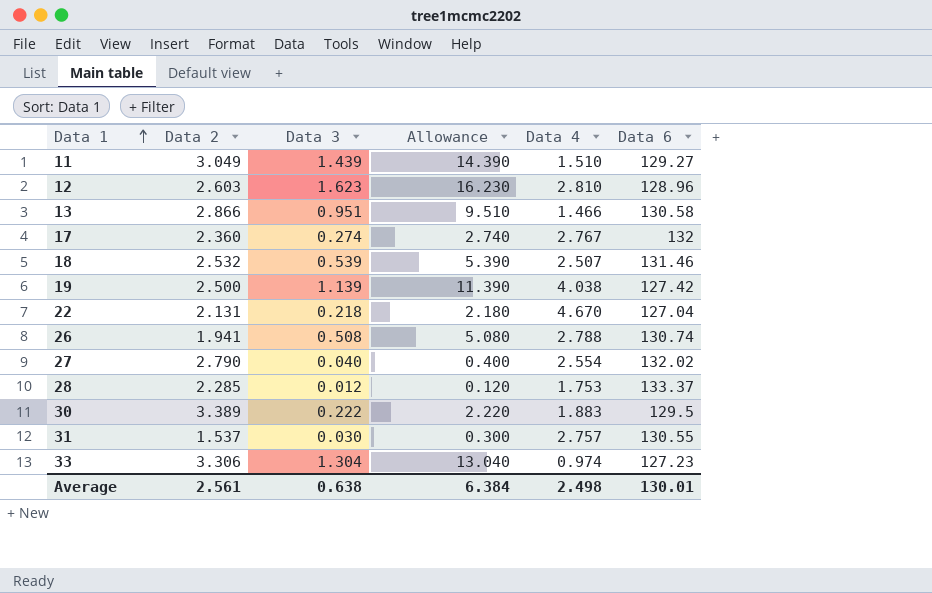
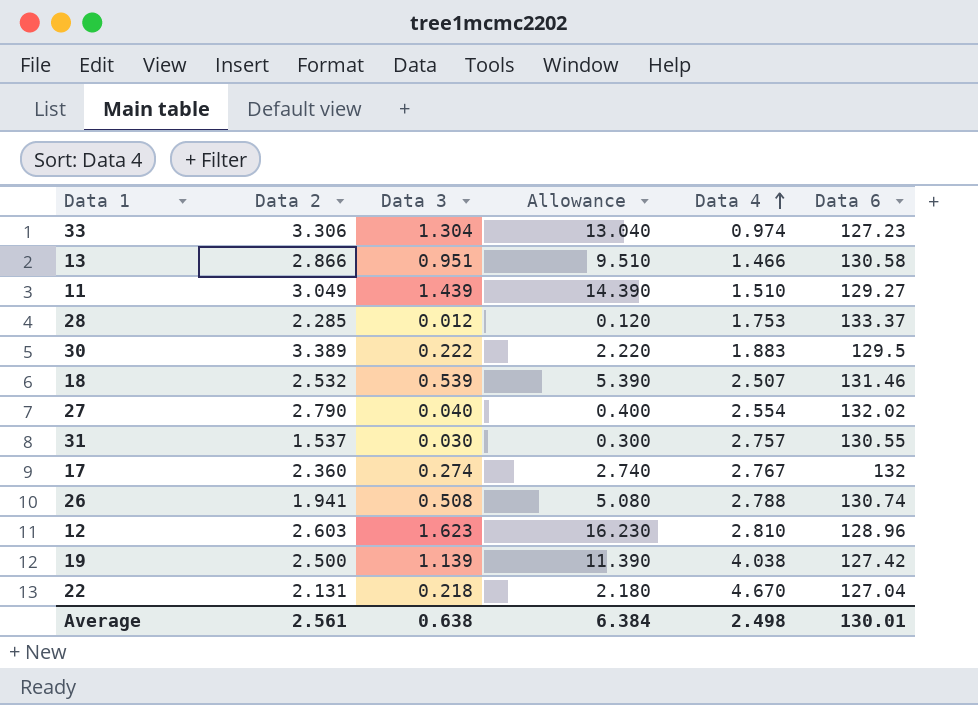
row order: Data 1 ascending -> Data 4 ascending

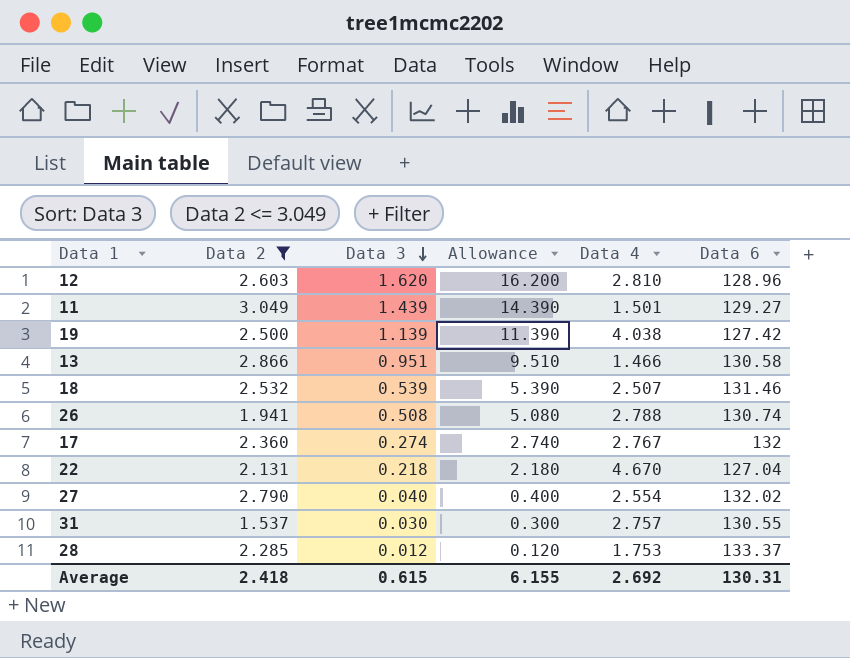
filter: none -> Data 2 <= 3.049
row order: Data 4 ascending -> Data 3 descending
12 | Data 3: 1.623 -> 1.620
12 | Allowance: 16.230 -> 16.200
11 | Data 4: 1.510 -> 1.501
Average | Data 2: 2.561 -> 2.418
Average | Data 3: 0.638 -> 0.615
Average | Allowance: 6.384 -> 6.155
Average | Data 4: 2.498 -> 2.692
Average | Data 6: 130.01 -> 130.31

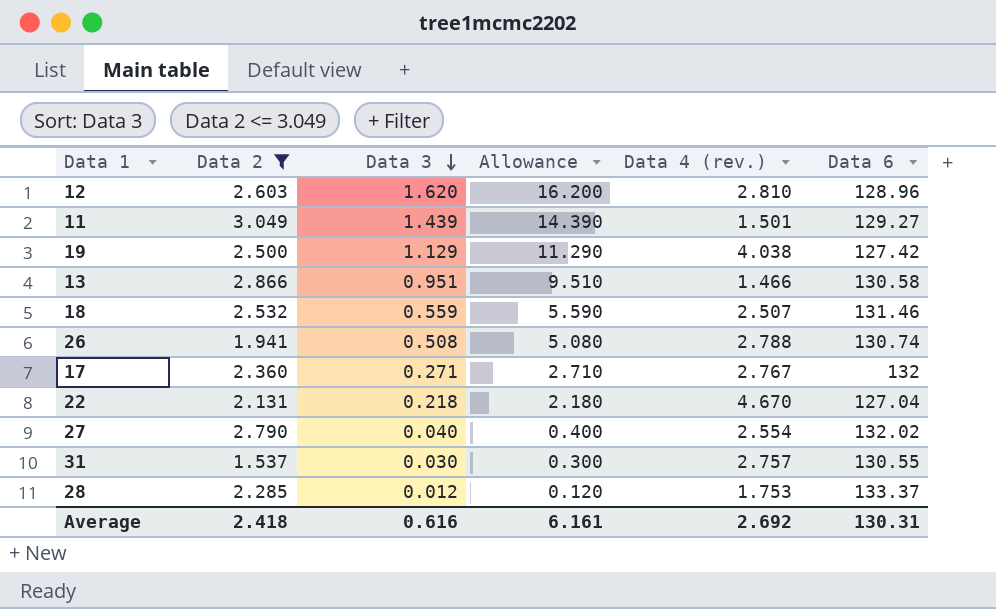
column name: Data 4 -> Data 4 (rev.)
19 | Data 3: 1.139 -> 1.129
19 | Allowance: 11.390 -> 11.290
18 | Data 3: 0.539 -> 0.559
18 | Allowance: 5.390 -> 5.590
17 | Data 3: 0.274 -> 0.271
17 | Allowance: 2.740 -> 2.710
Average | Data 3: 0.615 -> 0.616
Average | Allowance: 6.155 -> 6.161

